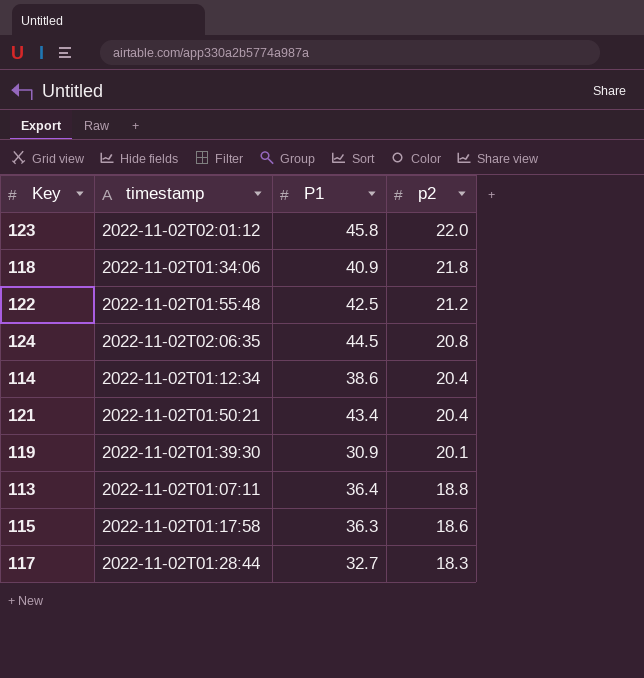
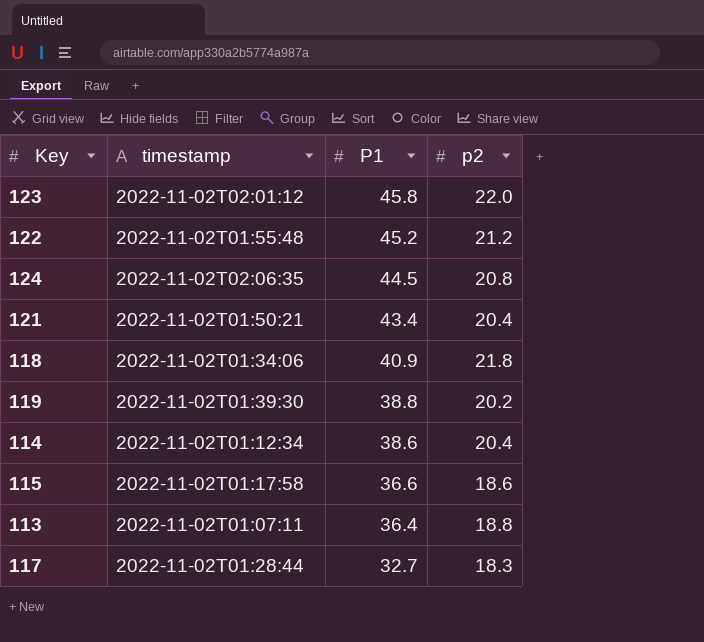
row order: p2 descending -> P1 descending
122 | P1: 42.5 -> 45.2
119 | P1: 30.9 -> 38.8
119 | p2: 20.1 -> 20.2
115 | P1: 36.3 -> 36.6

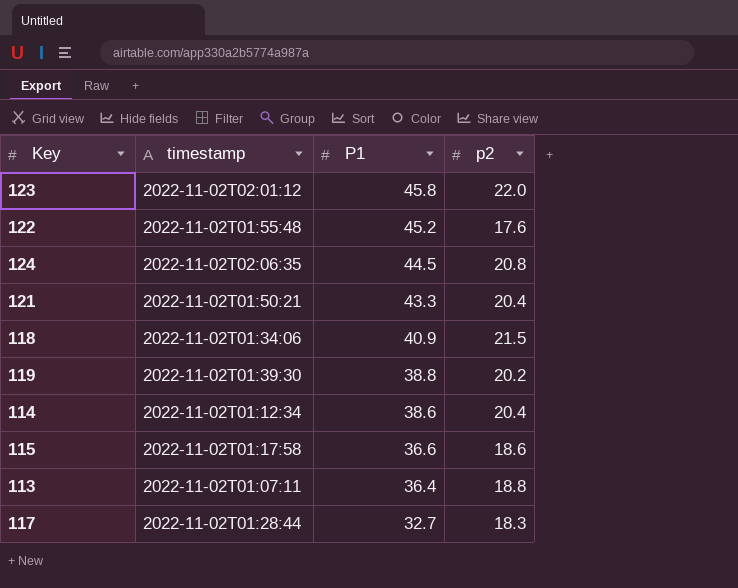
122 | p2: 21.2 -> 17.6
121 | P1: 43.4 -> 43.3
118 | p2: 21.8 -> 21.5

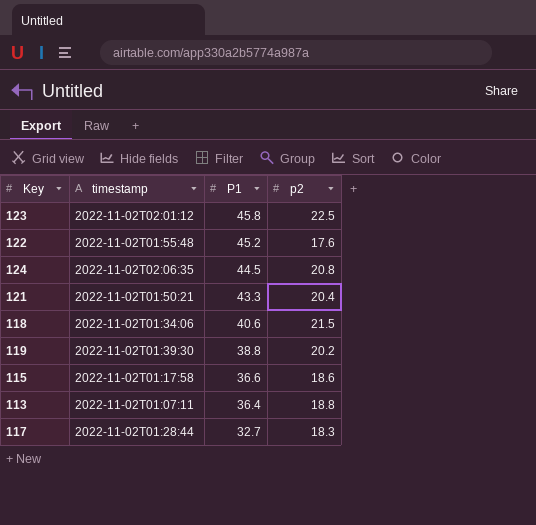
row 114: 2022-11-02T01:12:34 | 38.6 | 20.4 -> none
123 | p2: 22.0 -> 22.5
118 | P1: 40.9 -> 40.6

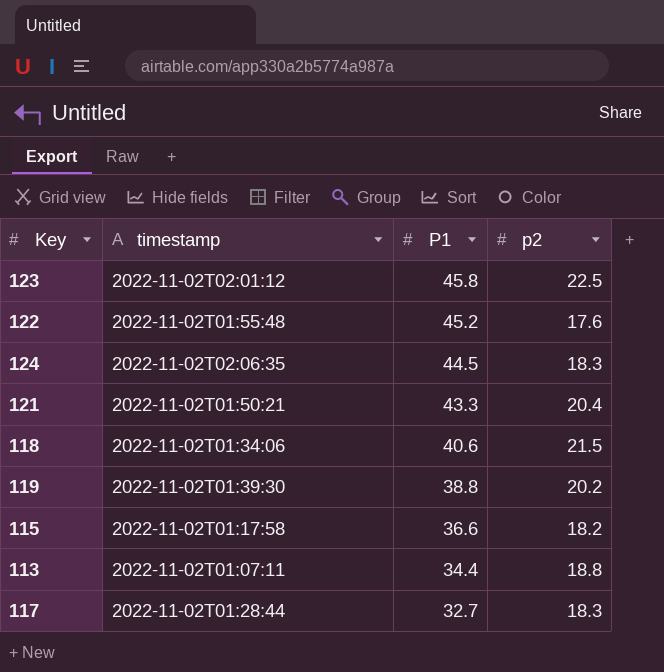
124 | p2: 20.8 -> 18.3
115 | p2: 18.6 -> 18.2
113 | P1: 36.4 -> 34.4

